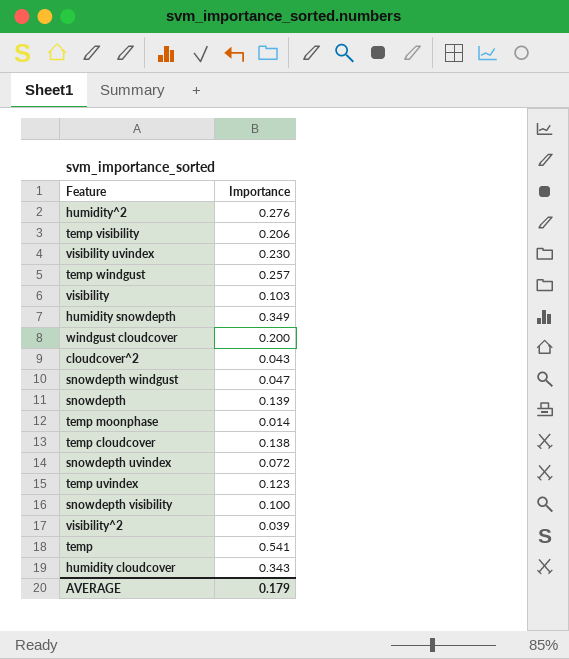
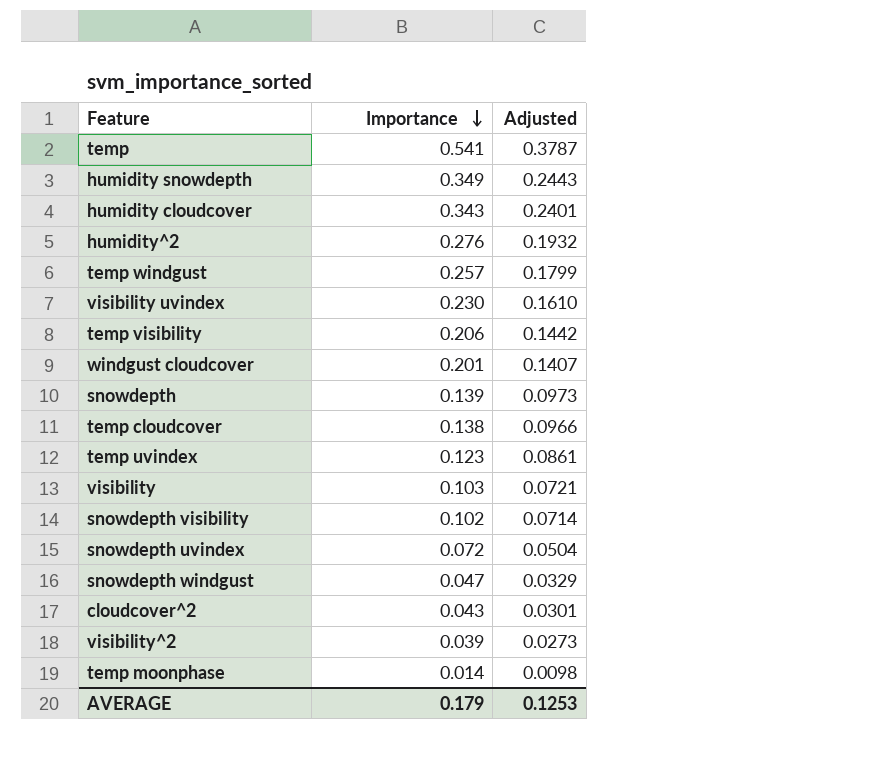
row order: none -> Importance descending
column Adjusted | formula: none -> [Importance] * 0.7
windgust cloudcover | Importance: 0.200 -> 0.201
snowdepth visibility | Importance: 0.100 -> 0.102

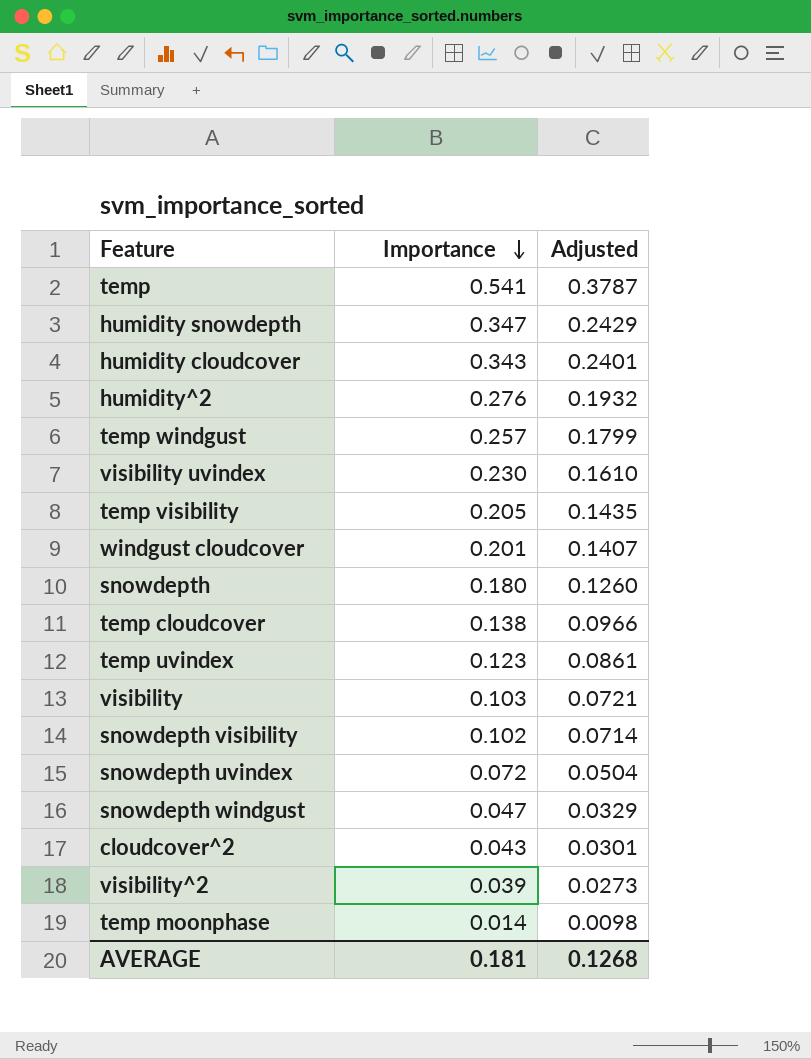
humidity snowdepth | Importance: 0.349 -> 0.347
humidity snowdepth | Adjusted: 0.2443 -> 0.2429
temp visibility | Importance: 0.206 -> 0.205
temp visibility | Adjusted: 0.1442 -> 0.1435
snowdepth | Importance: 0.139 -> 0.180
snowdepth | Adjusted: 0.0973 -> 0.1260
AVERAGE | Importance: 0.179 -> 0.181
AVERAGE | Adjusted: 0.1253 -> 0.1268

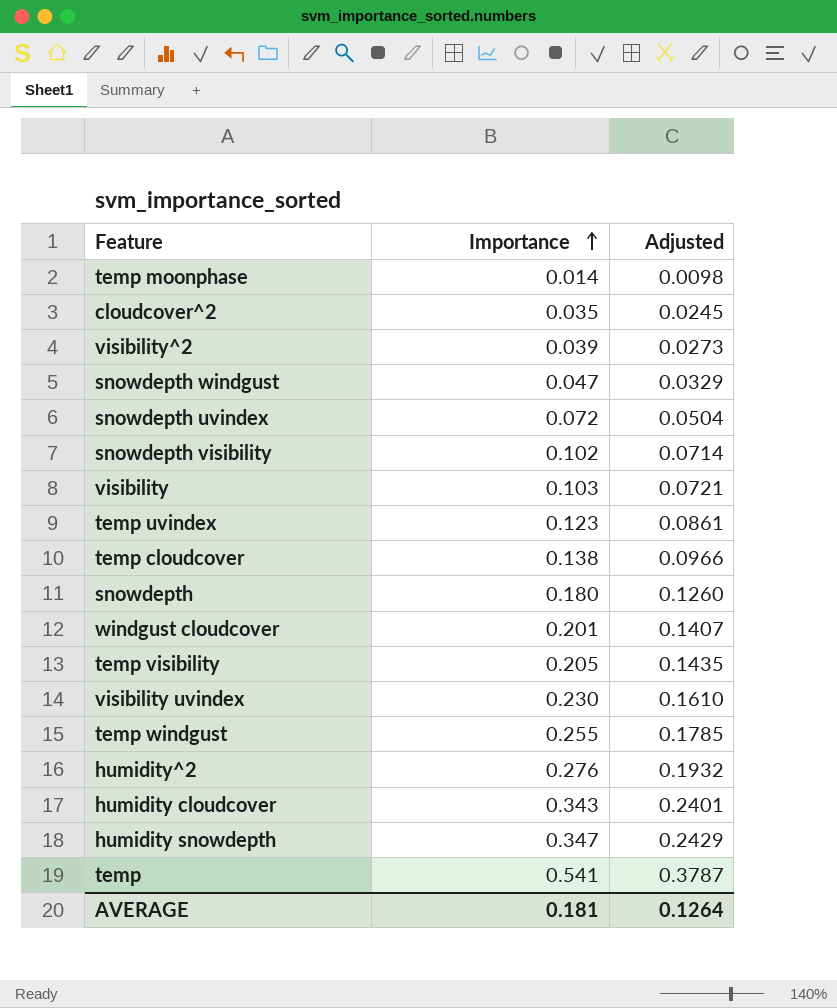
row order: Importance descending -> Importance ascending
cloudcover^2 | Importance: 0.043 -> 0.035
cloudcover^2 | Adjusted: 0.0301 -> 0.0245
temp windgust | Importance: 0.257 -> 0.255
temp windgust | Adjusted: 0.1799 -> 0.1785
AVERAGE | Adjusted: 0.1268 -> 0.1264

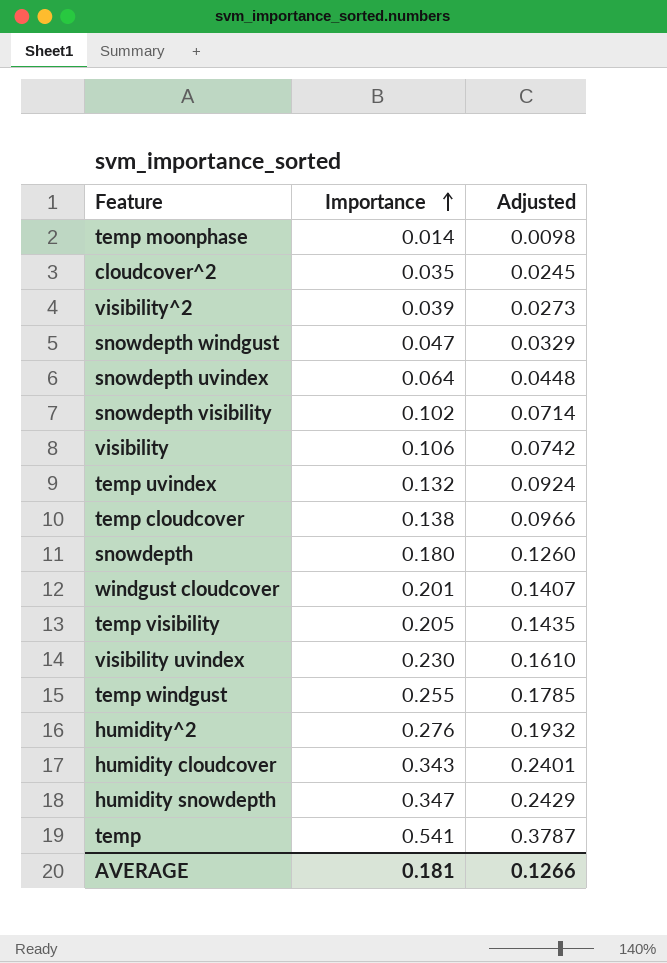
snowdepth uvindex | Importance: 0.072 -> 0.064
snowdepth uvindex | Adjusted: 0.0504 -> 0.0448
visibility | Importance: 0.103 -> 0.106
visibility | Adjusted: 0.0721 -> 0.0742
temp uvindex | Importance: 0.123 -> 0.132
temp uvindex | Adjusted: 0.0861 -> 0.0924
AVERAGE | Adjusted: 0.1264 -> 0.1266

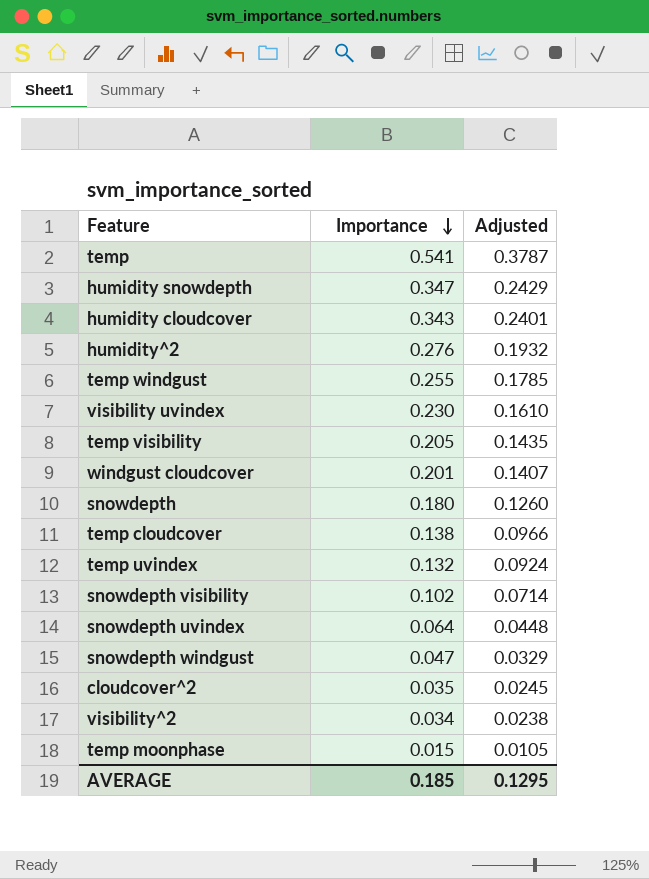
row order: Importance ascending -> Importance descending
row visibility: 0.106 | 0.0742 -> none
visibility^2 | Importance: 0.039 -> 0.034
visibility^2 | Adjusted: 0.0273 -> 0.0238
temp moonphase | Importance: 0.014 -> 0.015
temp moonphase | Adjusted: 0.0098 -> 0.0105
AVERAGE | Importance: 0.181 -> 0.185
AVERAGE | Adjusted: 0.1266 -> 0.1295

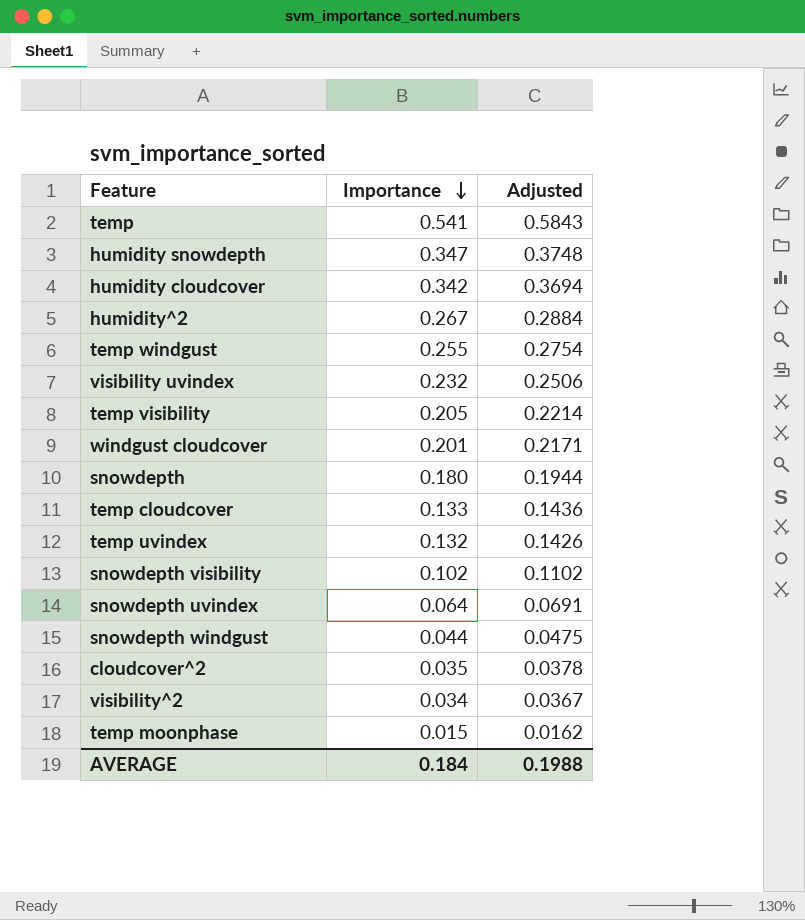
column Adjusted | formula: [Importance] * 0.7 -> [Importance] * 1.08
humidity cloudcover | Importance: 0.343 -> 0.342
humidity^2 | Importance: 0.276 -> 0.267
visibility uvindex | Importance: 0.230 -> 0.232
temp cloudcover | Importance: 0.138 -> 0.133
snowdepth windgust | Importance: 0.047 -> 0.044
AVERAGE | Importance: 0.185 -> 0.184
AVERAGE | Adjusted: 0.1295 -> 0.1988

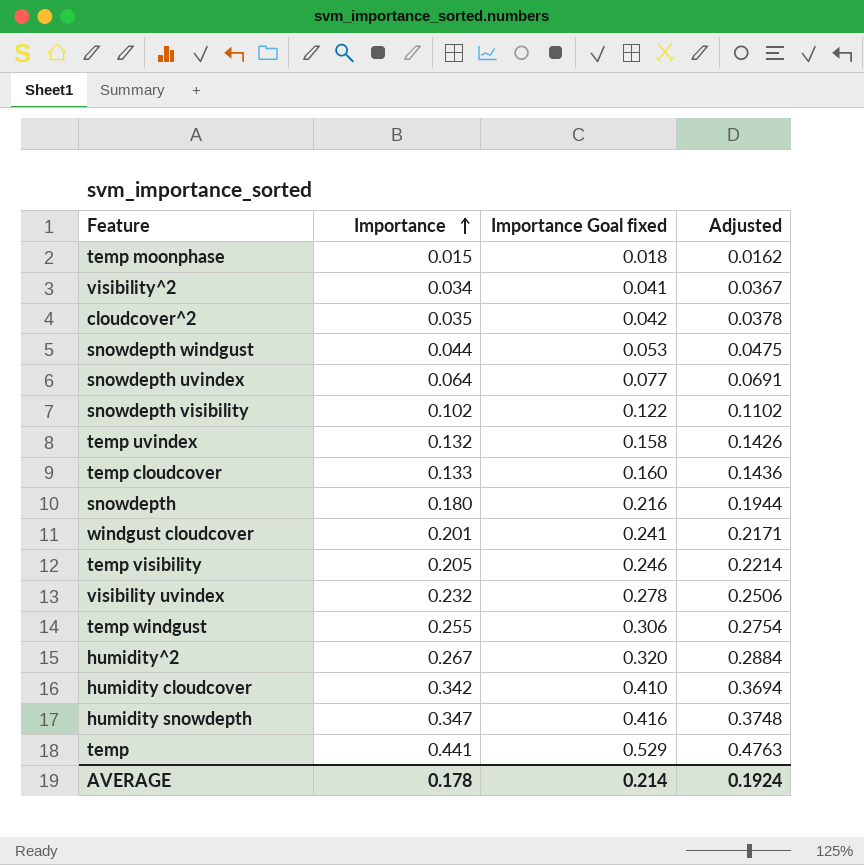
row order: Importance descending -> Importance ascending
column Importance Goal fixed | formula: none -> [Importance] * 1.2
temp | Importance: 0.541 -> 0.441
temp | Adjusted: 0.5843 -> 0.4763
AVERAGE | Importance: 0.184 -> 0.178
AVERAGE | Adjusted: 0.1988 -> 0.1924

